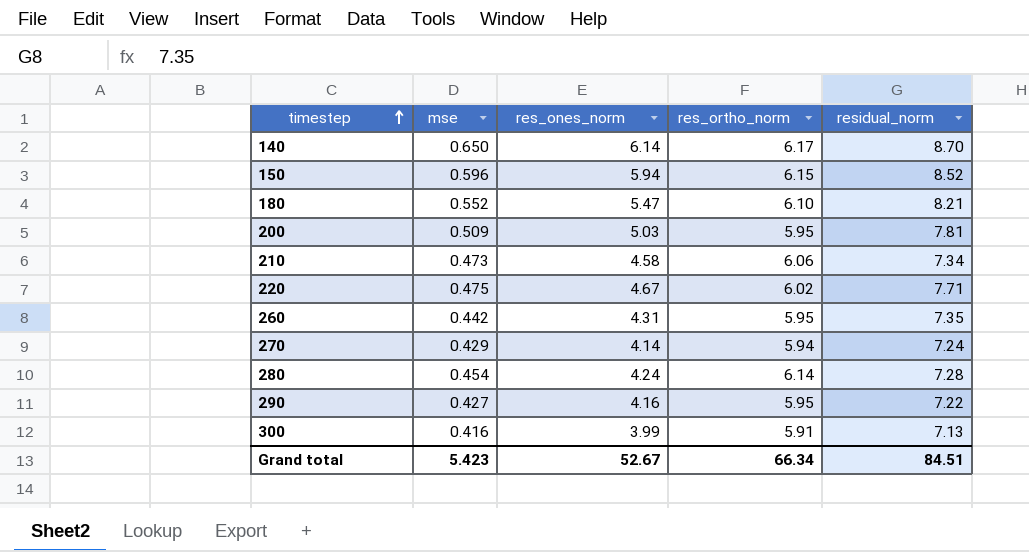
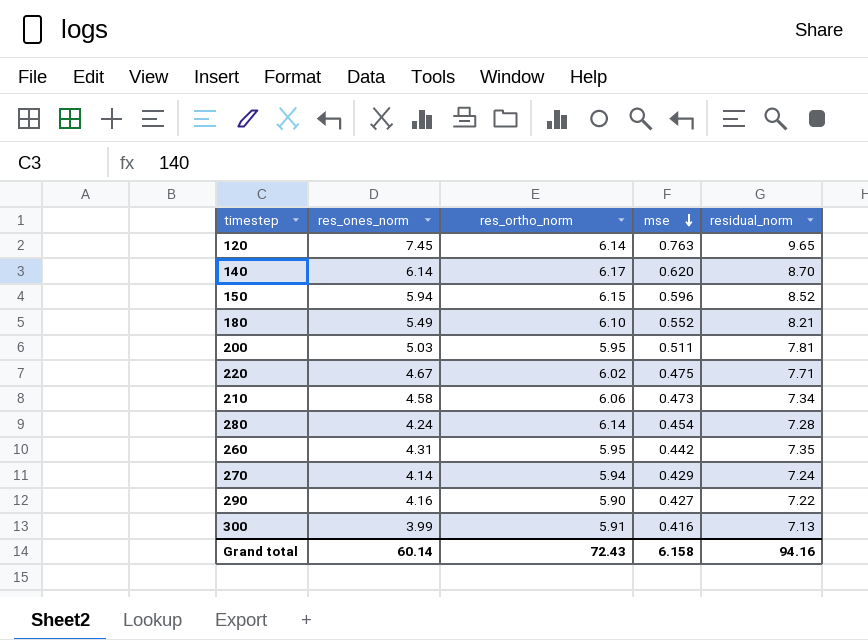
row order: timestep ascending -> mse descending
column mse | position: 2 -> 4
row 120: none -> 7.45 | 6.14 | 0.763 | 9.65
140 | mse: 0.650 -> 0.620
180 | res_ones_norm: 5.47 -> 5.49
200 | mse: 0.509 -> 0.511
290 | res_ortho_norm: 5.95 -> 5.90
Grand total | res_ones_norm: 52.67 -> 60.14
Grand total | res_ortho_norm: 66.34 -> 72.43
Grand total | mse: 5.423 -> 6.158
Grand total | residual_norm: 84.51 -> 94.16

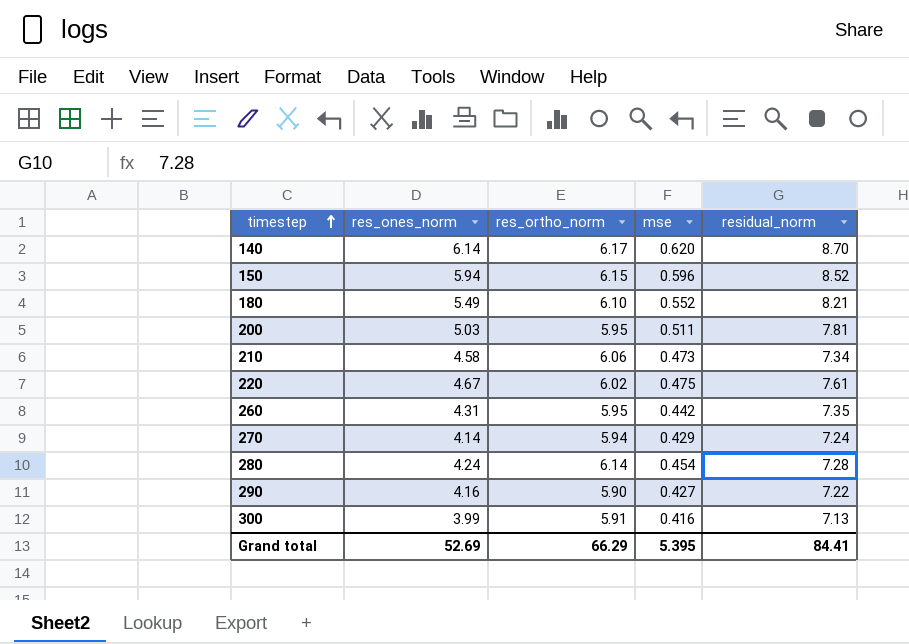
row order: mse descending -> timestep ascending
row 120: 7.45 | 6.14 | 0.763 | 9.65 -> none
220 | residual_norm: 7.71 -> 7.61
Grand total | res_ones_norm: 60.14 -> 52.69
Grand total | res_ortho_norm: 72.43 -> 66.29
Grand total | mse: 6.158 -> 5.395
Grand total | residual_norm: 94.16 -> 84.41

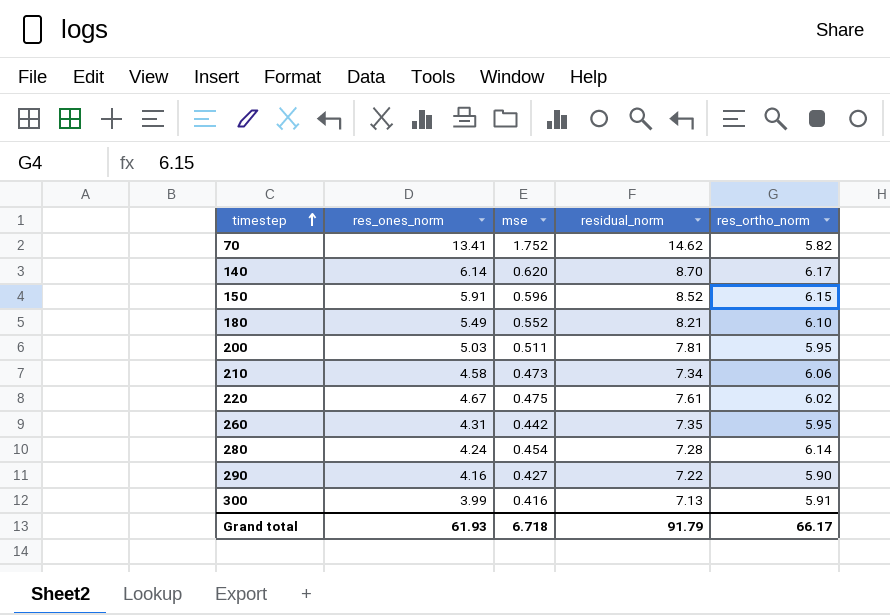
column res_ortho_norm | position: 3 -> 5
row 270: 4.14 | 5.94 | 0.429 | 7.24 -> none
row 70: none -> 13.41 | 1.752 | 14.62 | 5.82
150 | res_ones_norm: 5.94 -> 5.91
Grand total | res_ones_norm: 52.69 -> 61.93
Grand total | mse: 5.395 -> 6.718
Grand total | residual_norm: 84.41 -> 91.79
Grand total | res_ortho_norm: 66.29 -> 66.17

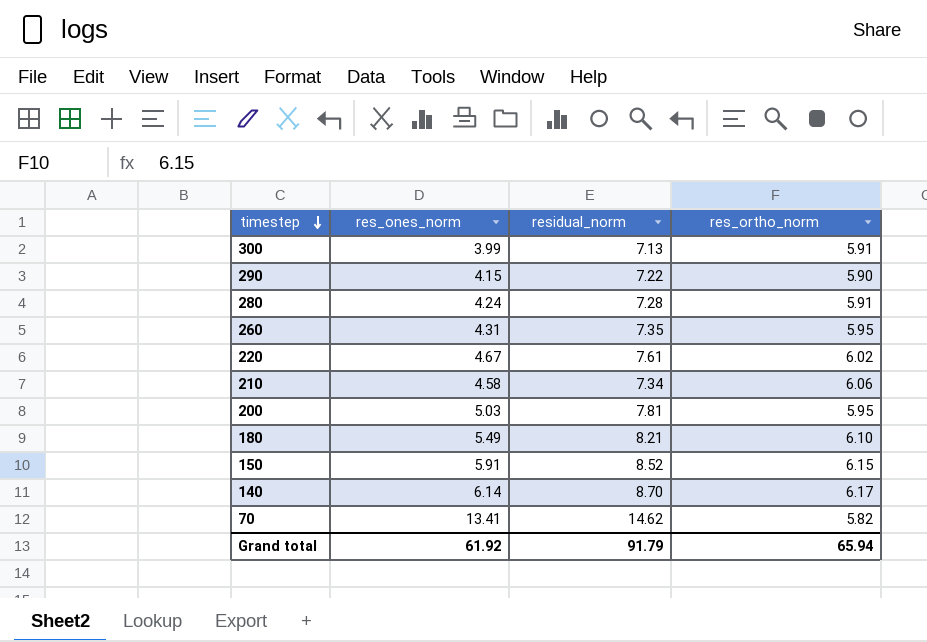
row order: timestep ascending -> timestep descending
column mse | position: 3 -> none
290 | res_ones_norm: 4.16 -> 4.15
280 | res_ortho_norm: 6.14 -> 5.91
Grand total | res_ones_norm: 61.93 -> 61.92
Grand total | res_ortho_norm: 66.17 -> 65.94

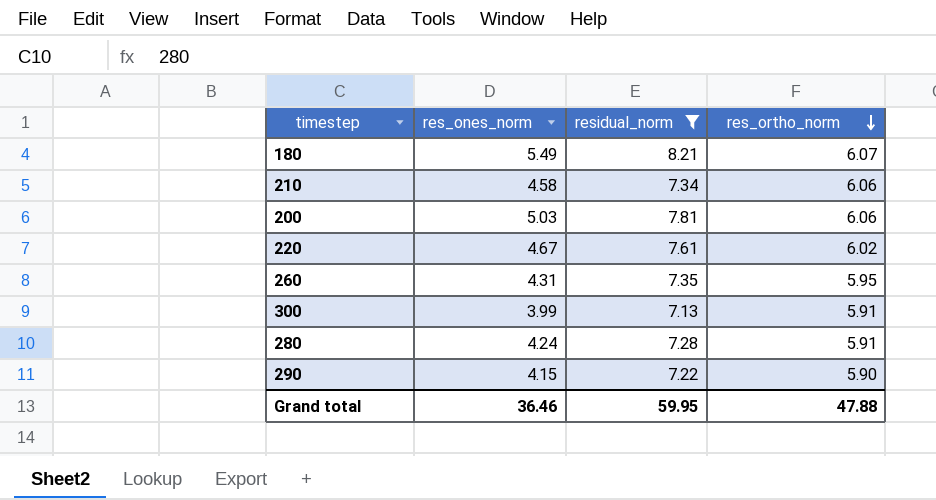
filter: none -> residual_norm <= 8.21
row order: timestep descending -> res_ortho_norm descending
180 | res_ortho_norm: 6.10 -> 6.07
200 | res_ortho_norm: 5.95 -> 6.06
Grand total | res_ones_norm: 61.92 -> 36.46
Grand total | residual_norm: 91.79 -> 59.95
Grand total | res_ortho_norm: 65.94 -> 47.88

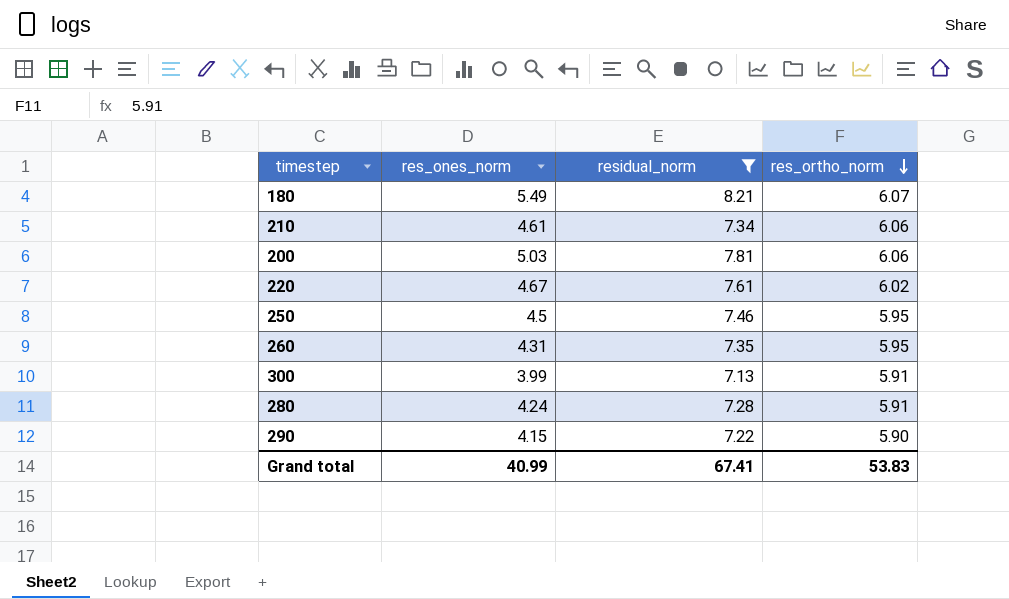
210 | res_ones_norm: 4.58 -> 4.61
row 250: none -> 4.5 | 7.46 | 5.95
Grand total | res_ones_norm: 36.46 -> 40.99
Grand total | residual_norm: 59.95 -> 67.41
Grand total | res_ortho_norm: 47.88 -> 53.83

